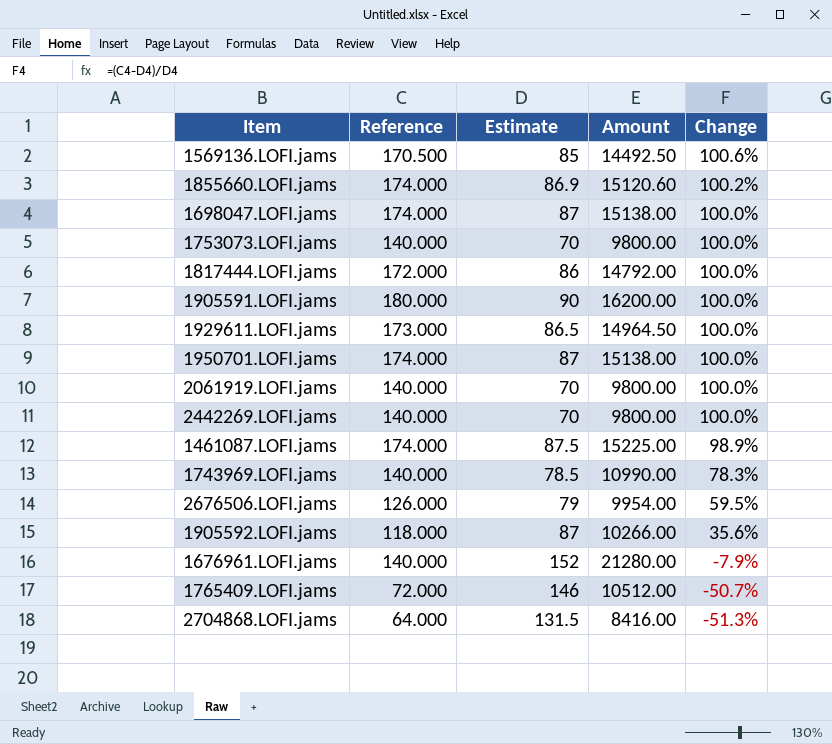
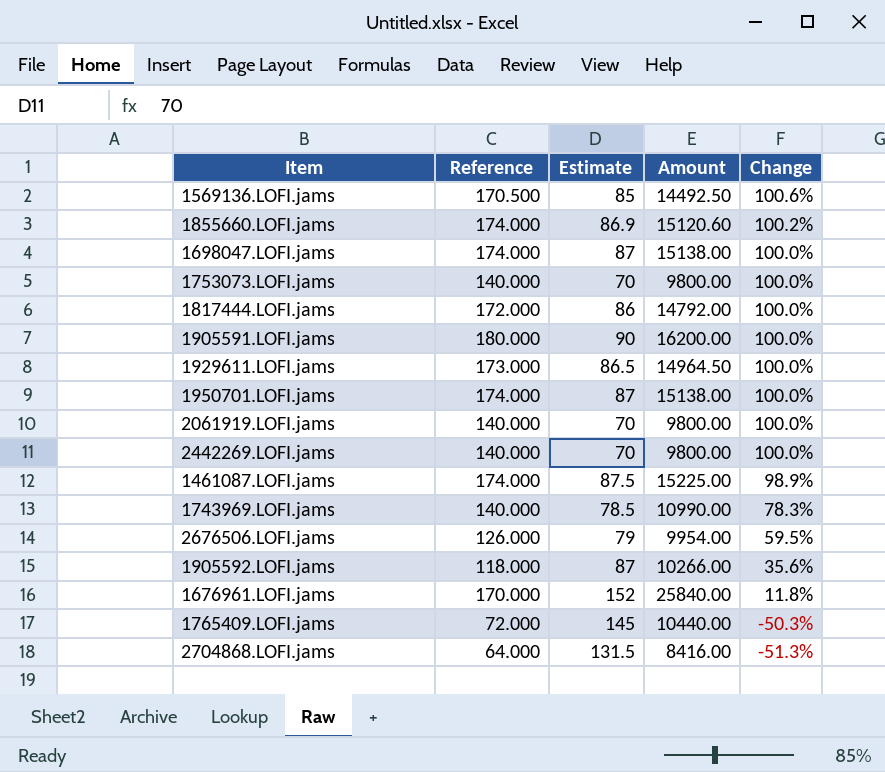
1676961.LOFI.jams | Reference: 140.000 -> 170.000
1676961.LOFI.jams | Amount: 21280.00 -> 25840.00
1676961.LOFI.jams | Change: -7.9% -> 11.8%
1765409.LOFI.jams | Estimate: 146 -> 145
1765409.LOFI.jams | Amount: 10512.00 -> 10440.00
1765409.LOFI.jams | Change: -50.7% -> -50.3%

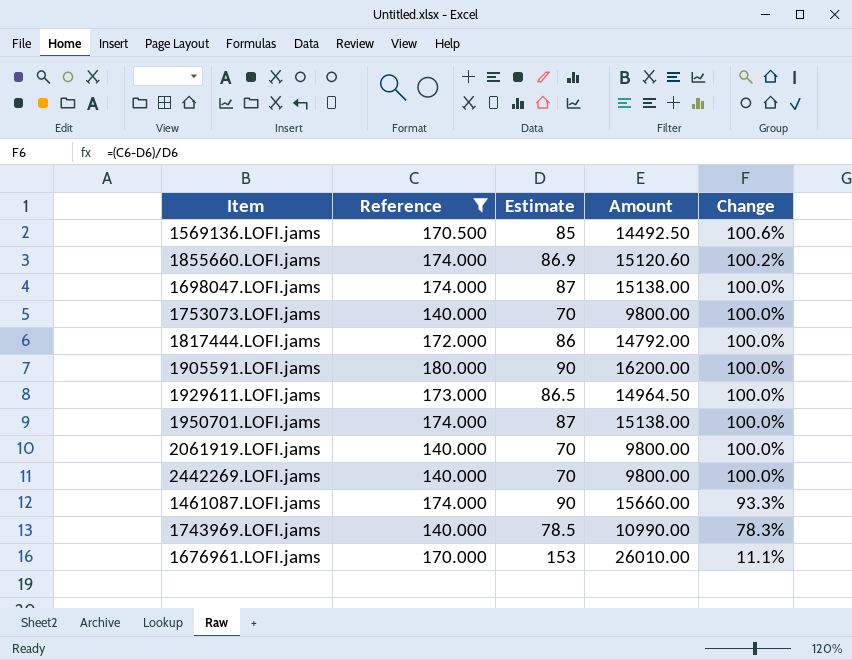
filter: none -> Reference >= 140.000
1461087.LOFI.jams | Estimate: 87.5 -> 90
1461087.LOFI.jams | Amount: 15225.00 -> 15660.00
1461087.LOFI.jams | Change: 98.9% -> 93.3%
1676961.LOFI.jams | Estimate: 152 -> 153
1676961.LOFI.jams | Amount: 25840.00 -> 26010.00
1676961.LOFI.jams | Change: 11.8% -> 11.1%

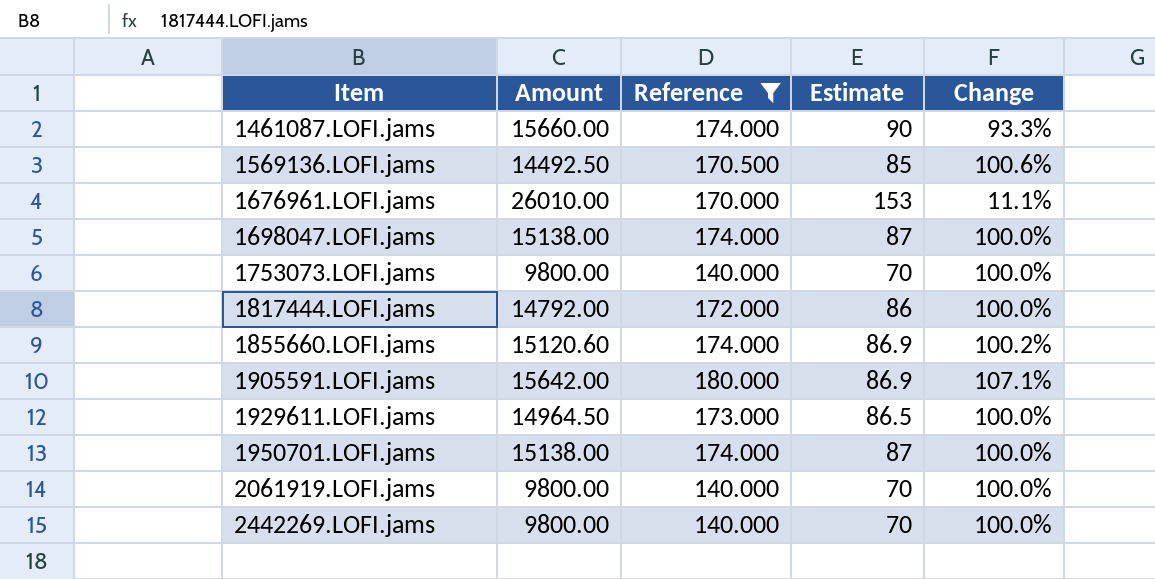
row order: Change descending -> Item ascending
column Amount | position: 4 -> 2
row 1743969.LOFI.jams: 140.000 | 78.5 | 10990.00 | 78.3% -> none
1905591.LOFI.jams | Amount: 16200.00 -> 15642.00
1905591.LOFI.jams | Estimate: 90 -> 86.9
1905591.LOFI.jams | Change: 100.0% -> 107.1%

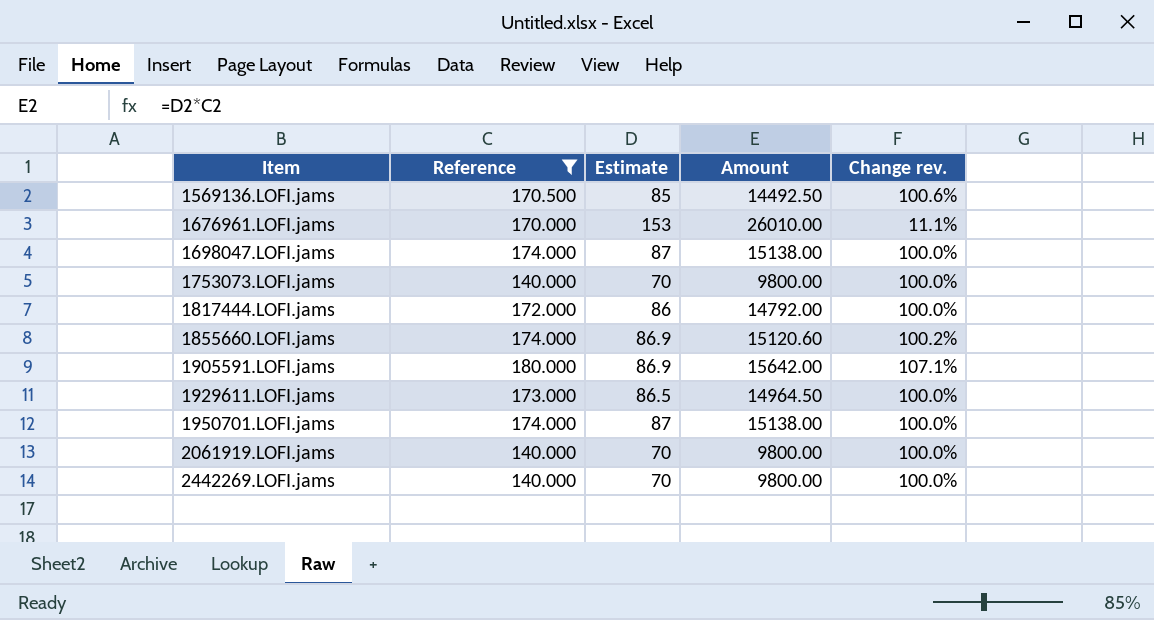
column Amount | position: 2 -> 4
column name: Change -> Change rev.
row 1461087.LOFI.jams: 15660.00 | 174.000 | 90 | 93.3% -> none

